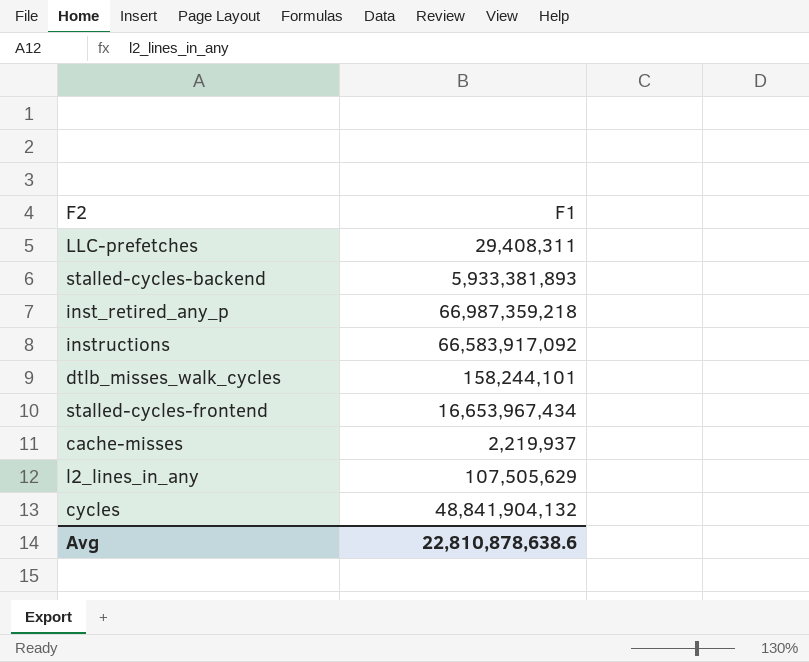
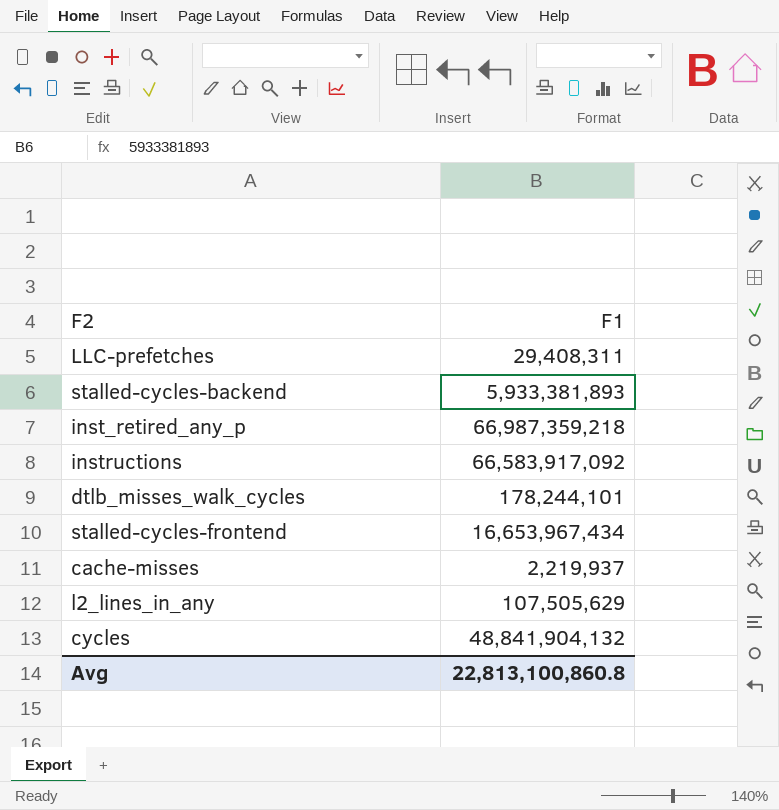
dtlb_misses_walk_cycles | F1: 158,244,101 -> 178,244,101
Avg | F1: 22,810,878,638.6 -> 22,813,100,860.8

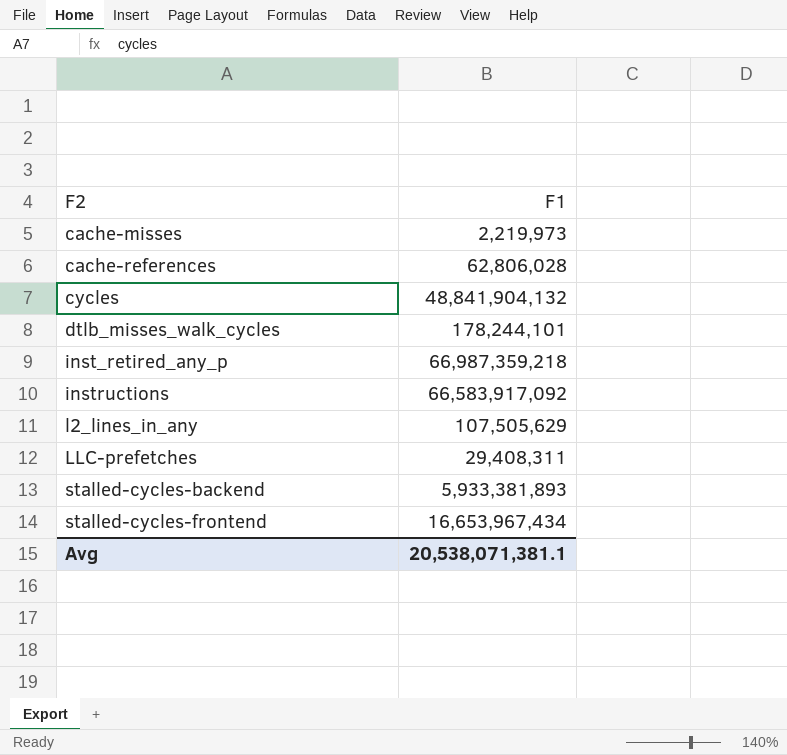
row order: none -> F2 ascending
cache-misses | F1: 2,219,937 -> 2,219,973
row cache-references: none -> 62,806,028
Avg | F1: 22,813,100,860.8 -> 20,538,071,381.1

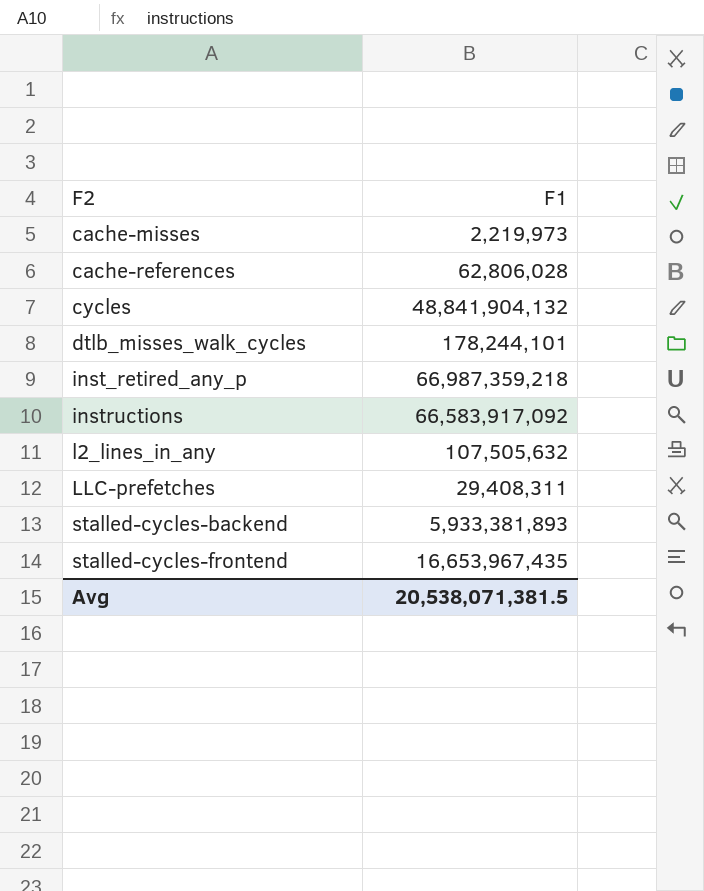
l2_lines_in_any | F1: 107,505,629 -> 107,505,632
stalled-cycles-frontend | F1: 16,653,967,434 -> 16,653,967,435
Avg | F1: 20,538,071,381.1 -> 20,538,071,381.5

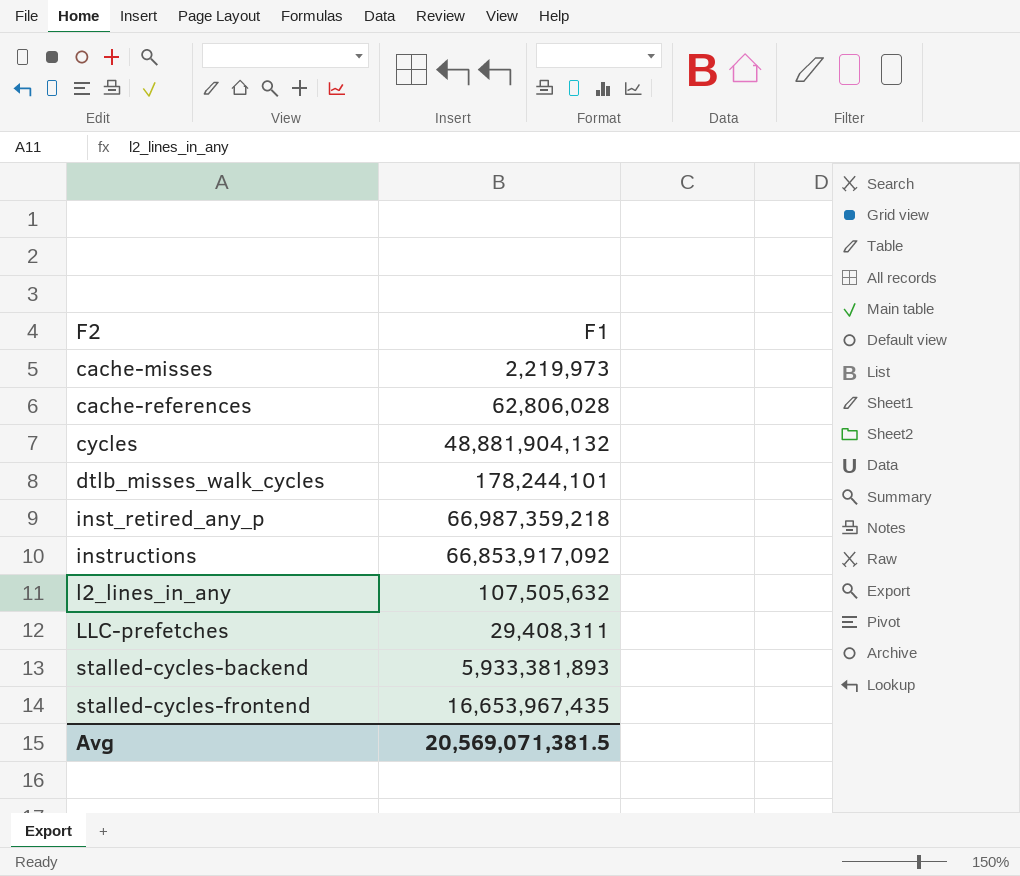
cycles | F1: 48,841,904,132 -> 48,881,904,132
instructions | F1: 66,583,917,092 -> 66,853,917,092
Avg | F1: 20,538,071,381.5 -> 20,569,071,381.5

